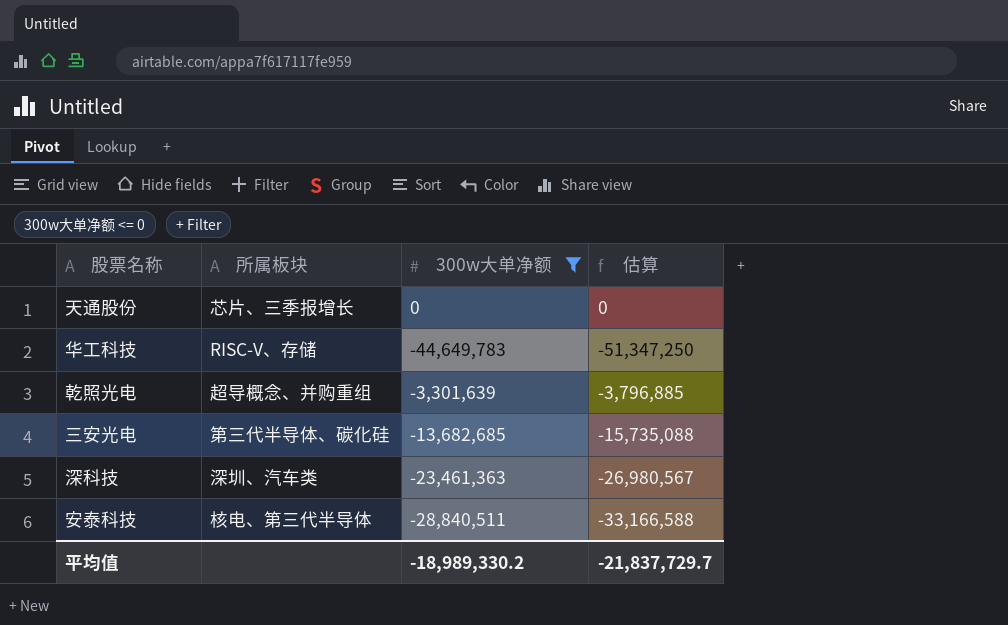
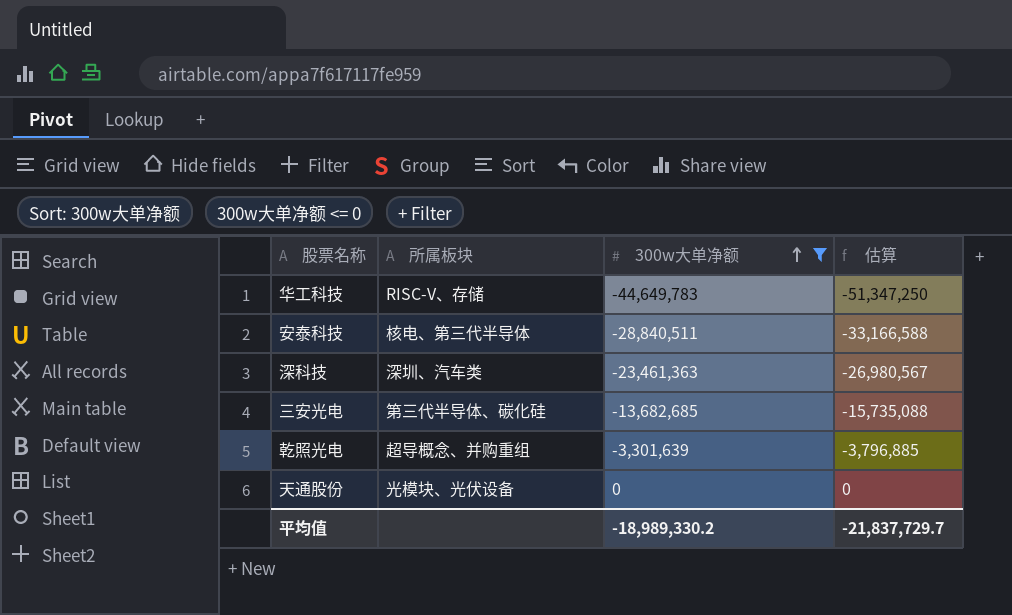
row order: none -> 300w大单净额 ascending
天通股份 | 所属板块: 芯片、三季报增长 -> 光模块、光伏设备

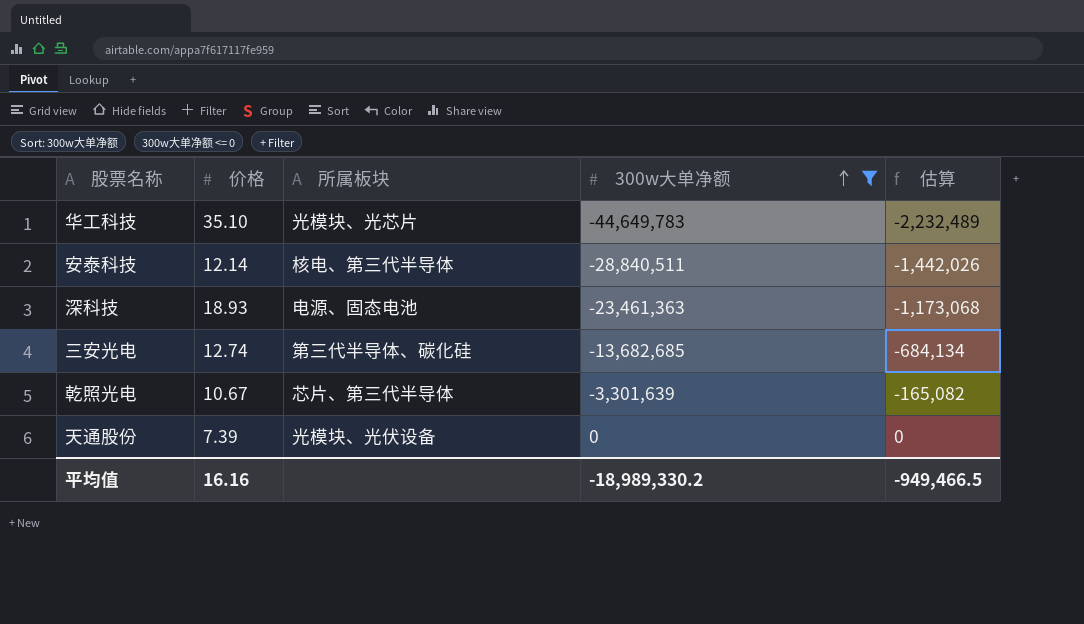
column 价格 | position: none -> 2
column 估算 | formula: [300w大单净额] * 1.15 -> [300w大单净额] * 0.05
华工科技 | 所属板块: RISC-V、存储 -> 光模块、光芯片
深科技 | 所属板块: 深圳、汽车类 -> 电源、固态电池
乾照光电 | 所属板块: 超导概念、并购重组 -> 芯片、第三代半导体
平均值 | 估算: -21,837,729.7 -> -949,466.5

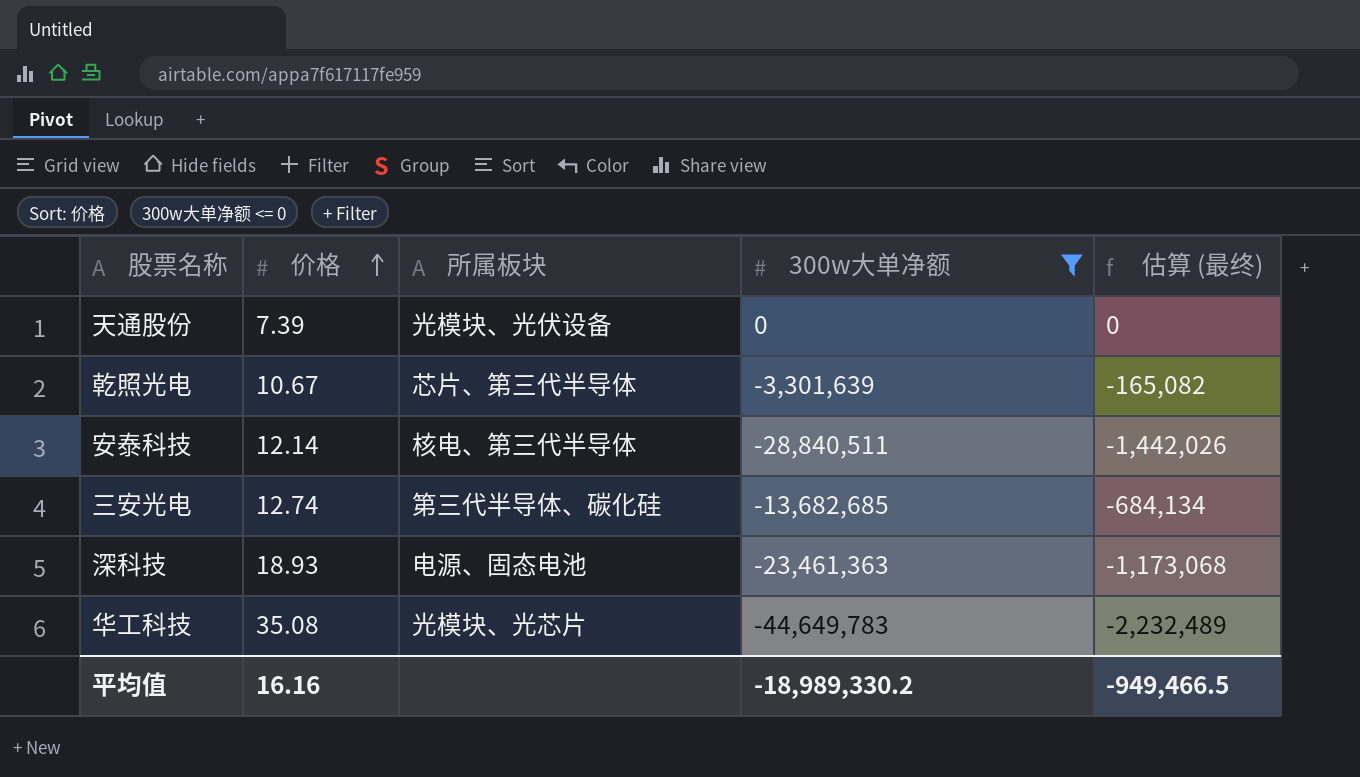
row order: 300w大单净额 ascending -> 价格 ascending
column name: 估算 -> 估算 (最终)
华工科技 | 价格: 35.10 -> 35.08

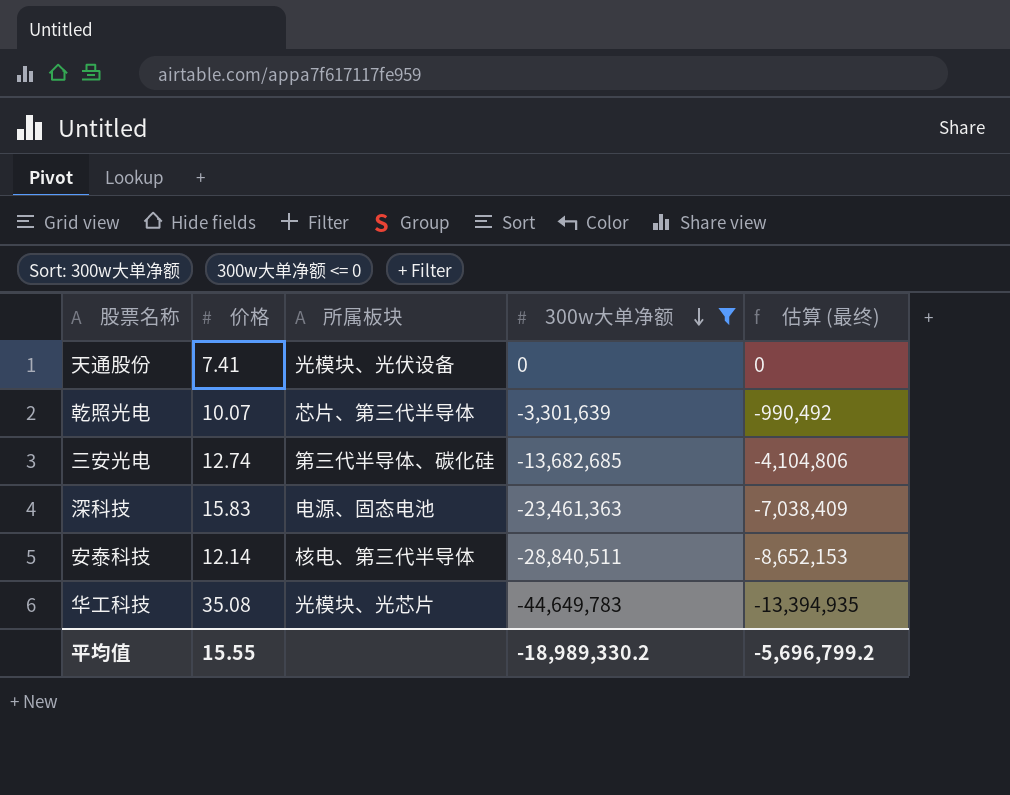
row order: 价格 ascending -> 300w大单净额 descending
column 估算 (最终) | formula: [300w大单净额] * 0.05 -> [300w大单净额] * 0.3
天通股份 | 价格: 7.39 -> 7.41
乾照光电 | 价格: 10.67 -> 10.07
深科技 | 价格: 18.93 -> 15.83
平均值 | 价格: 16.16 -> 15.55
平均值 | 估算 (最终): -949,466.5 -> -5,696,799.2

